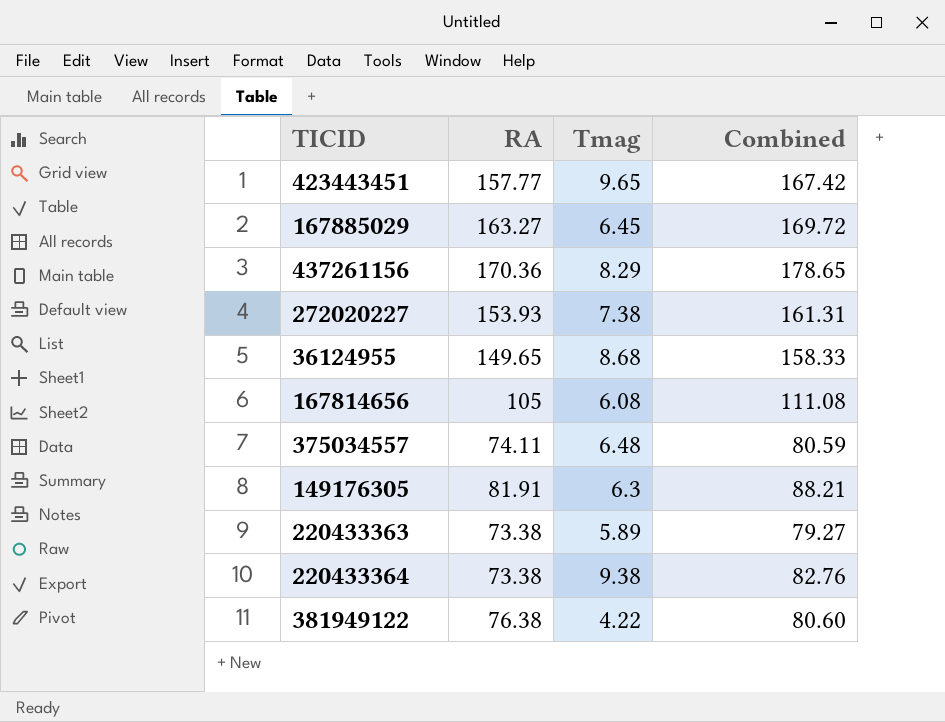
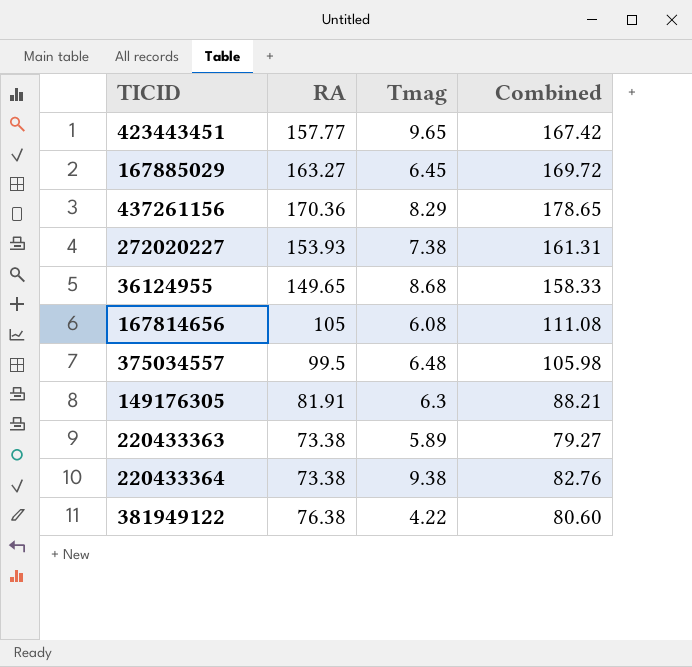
375034557 | RA: 74.11 -> 99.5
375034557 | Combined: 80.59 -> 105.98

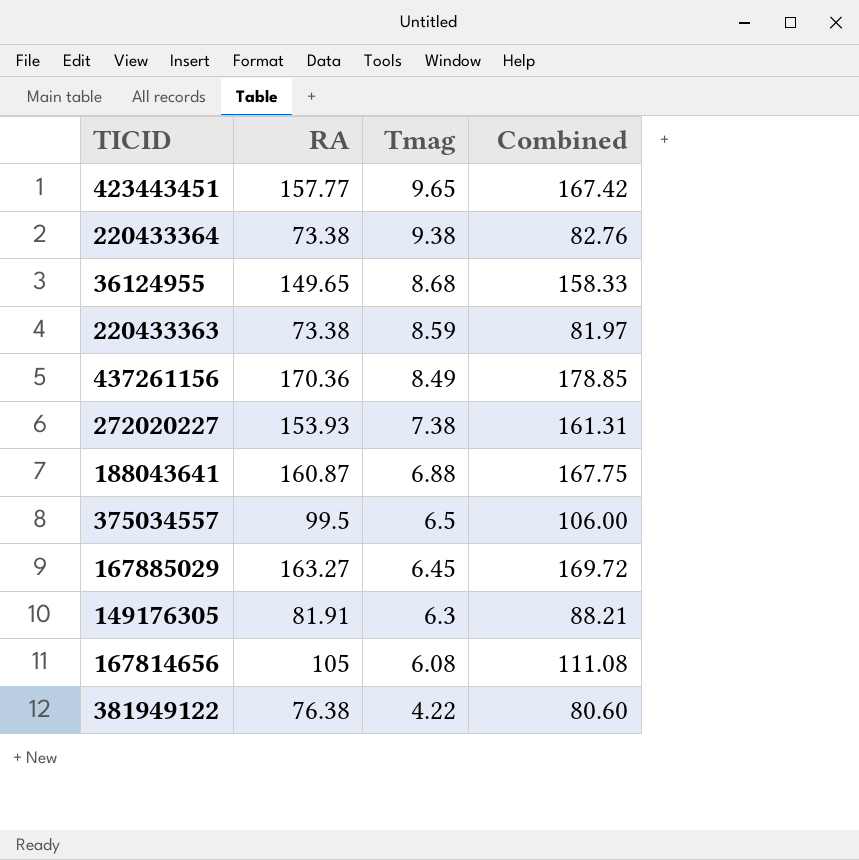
row order: none -> Tmag descending
220433363 | Tmag: 5.89 -> 8.59
220433363 | Combined: 79.27 -> 81.97
437261156 | Tmag: 8.29 -> 8.49
437261156 | Combined: 178.65 -> 178.85
row 188043641: none -> 160.87 | 6.88 | 167.75
375034557 | Tmag: 6.48 -> 6.5
375034557 | Combined: 105.98 -> 106.00

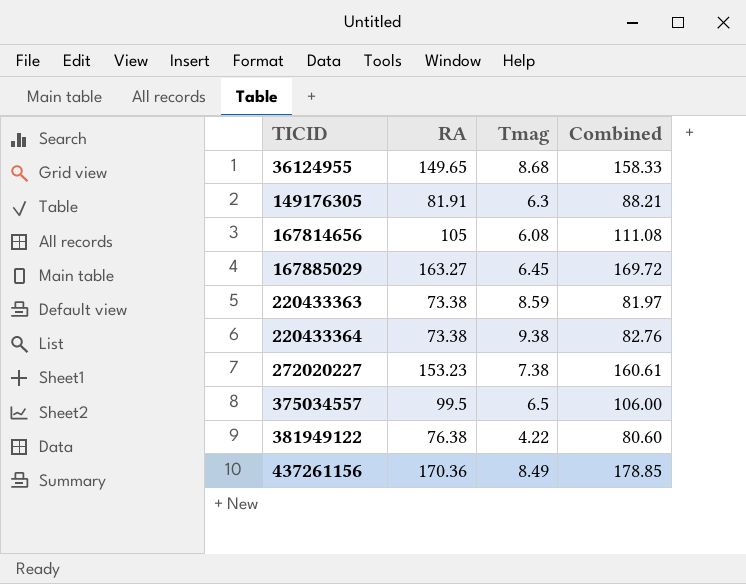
row order: Tmag descending -> TICID ascending
row 423443451: 157.77 | 9.65 | 167.42 -> none
row 188043641: 160.87 | 6.88 | 167.75 -> none
272020227 | RA: 153.93 -> 153.23
272020227 | Combined: 161.31 -> 160.61

